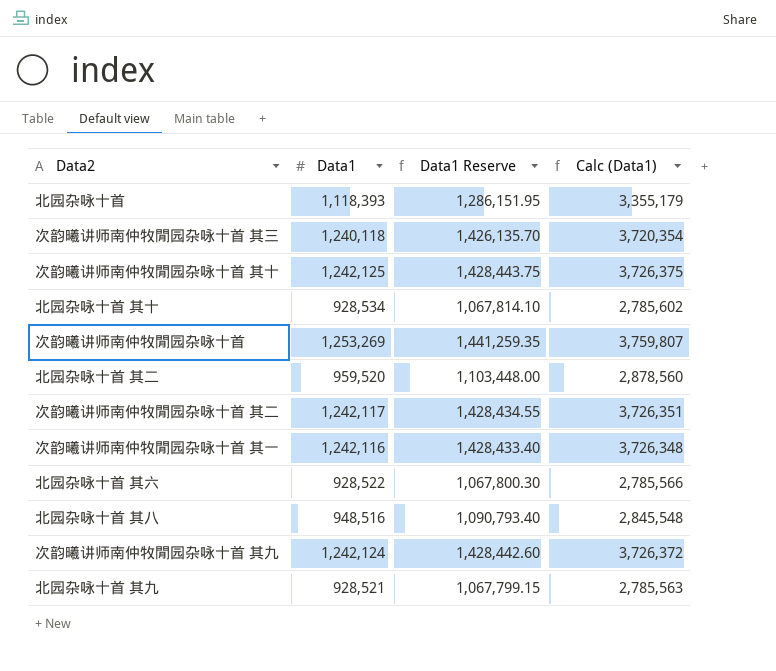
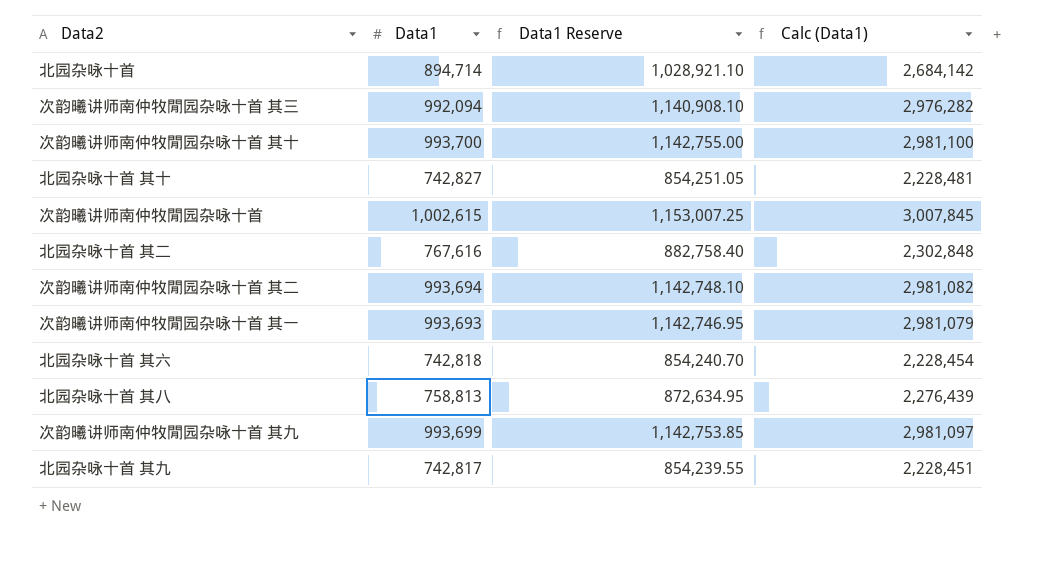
北园杂咏十首 | Data1: 1,118,393 -> 894,714
北园杂咏十首 | Data1 Reserve: 1,286,151.95 -> 1,028,921.10
北园杂咏十首 | Calc (Data1): 3,355,179 -> 2,684,142
次韵曦讲师南仲牧閒园杂咏十首 其三 | Data1: 1,240,118 -> 992,094
次韵曦讲师南仲牧閒园杂咏十首 其三 | Data1 Reserve: 1,426,135.70 -> 1,140,908.10
次韵曦讲师南仲牧閒园杂咏十首 其三 | Calc (Data1): 3,720,354 -> 2,976,282
次韵曦讲师南仲牧閒园杂咏十首 其十 | Data1: 1,242,125 -> 993,700
次韵曦讲师南仲牧閒园杂咏十首 其十 | Data1 Reserve: 1,428,443.75 -> 1,142,755.00
次韵曦讲师南仲牧閒园杂咏十首 其十 | Calc (Data1): 3,726,375 -> 2,981,100
北园杂咏十首 其十 | Data1: 928,534 -> 742,827
北园杂咏十首 其十 | Data1 Reserve: 1,067,814.10 -> 854,251.05
北园杂咏十首 其十 | Calc (Data1): 2,785,602 -> 2,228,481
次韵曦讲师南仲牧閒园杂咏十首 | Data1: 1,253,269 -> 1,002,615
次韵曦讲师南仲牧閒园杂咏十首 | Data1 Reserve: 1,441,259.35 -> 1,153,007.25
次韵曦讲师南仲牧閒园杂咏十首 | Calc (Data1): 3,759,807 -> 3,007,845
北园杂咏十首 其二 | Data1: 959,520 -> 767,616
北园杂咏十首 其二 | Data1 Reserve: 1,103,448.00 -> 882,758.40
北园杂咏十首 其二 | Calc (Data1): 2,878,560 -> 2,302,848
次韵曦讲师南仲牧閒园杂咏十首 其二 | Data1: 1,242,117 -> 993,694
次韵曦讲师南仲牧閒园杂咏十首 其二 | Data1 Reserve: 1,428,434.55 -> 1,142,748.10
次韵曦讲师南仲牧閒园杂咏十首 其二 | Calc (Data1): 3,726,351 -> 2,981,082
次韵曦讲师南仲牧閒园杂咏十首 其一 | Data1: 1,242,116 -> 993,693
次韵曦讲师南仲牧閒园杂咏十首 其一 | Data1 Reserve: 1,428,433.40 -> 1,142,746.95
次韵曦讲师南仲牧閒园杂咏十首 其一 | Calc (Data1): 3,726,348 -> 2,981,079
北园杂咏十首 其六 | Data1: 928,522 -> 742,818
北园杂咏十首 其六 | Data1 Reserve: 1,067,800.30 -> 854,240.70
北园杂咏十首 其六 | Calc (Data1): 2,785,566 -> 2,228,454
北园杂咏十首 其八 | Data1: 948,516 -> 758,813
北园杂咏十首 其八 | Data1 Reserve: 1,090,793.40 -> 872,634.95
北园杂咏十首 其八 | Calc (Data1): 2,845,548 -> 2,276,439
次韵曦讲师南仲牧閒园杂咏十首 其九 | Data1: 1,242,124 -> 993,699
次韵曦讲师南仲牧閒园杂咏十首 其九 | Data1 Reserve: 1,428,442.60 -> 1,142,753.85
次韵曦讲师南仲牧閒园杂咏十首 其九 | Calc (Data1): 3,726,372 -> 2,981,097
北园杂咏十首 其九 | Data1: 928,521 -> 742,817
北园杂咏十首 其九 | Data1 Reserve: 1,067,799.15 -> 854,239.55
北园杂咏十首 其九 | Calc (Data1): 2,785,563 -> 2,228,451

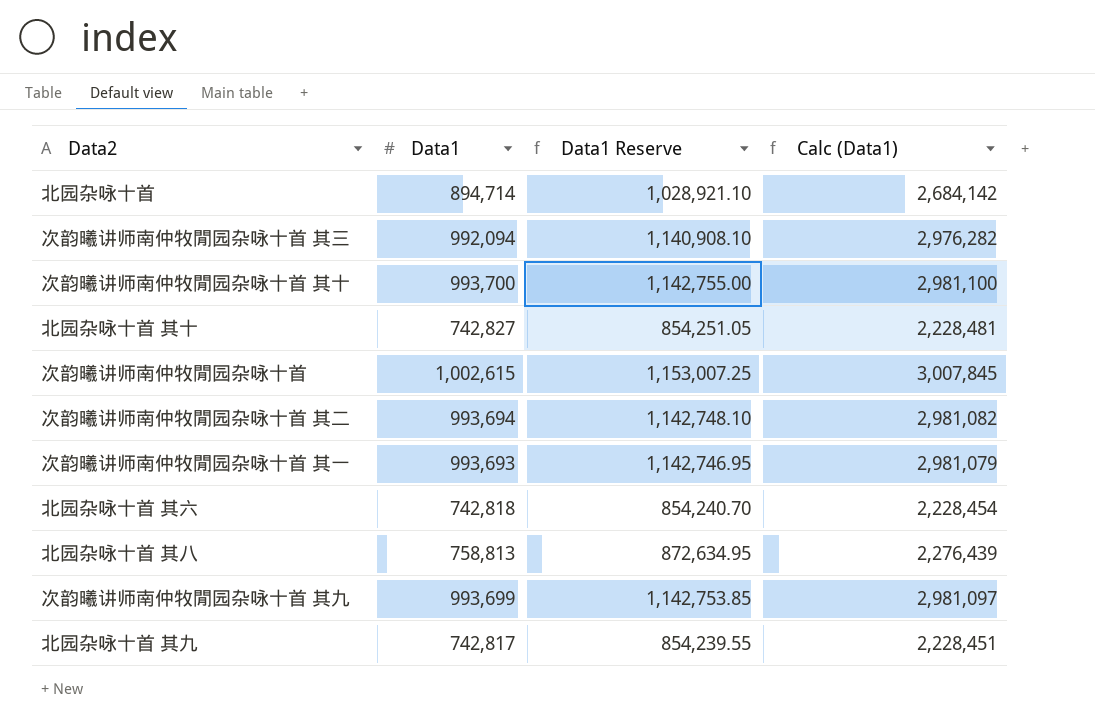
row 北园杂咏十首 其二: 767,616 | 882,758.40 | 2,302,848 -> none

